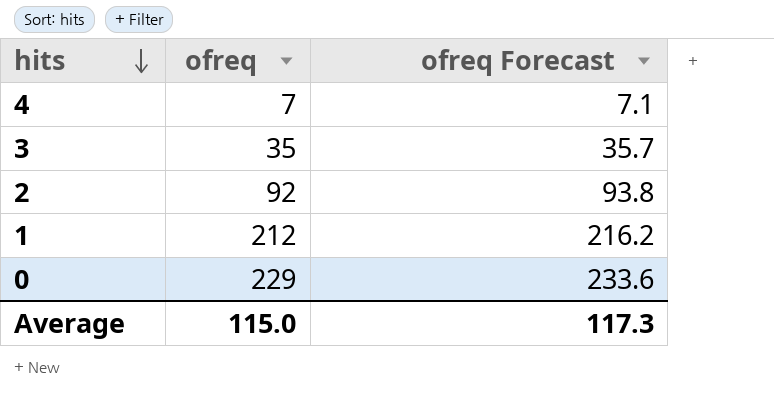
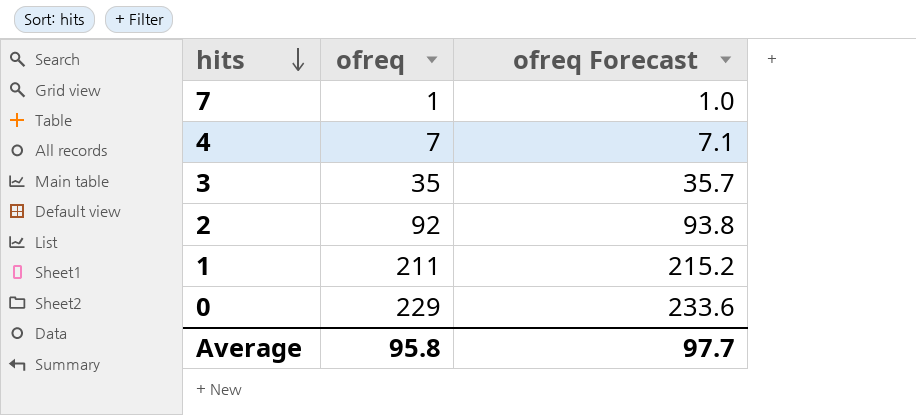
row 7: none -> 1 | 1.0
1 | ofreq: 212 -> 211
1 | ofreq Forecast: 216.2 -> 215.2
Average | ofreq: 115.0 -> 95.8
Average | ofreq Forecast: 117.3 -> 97.7

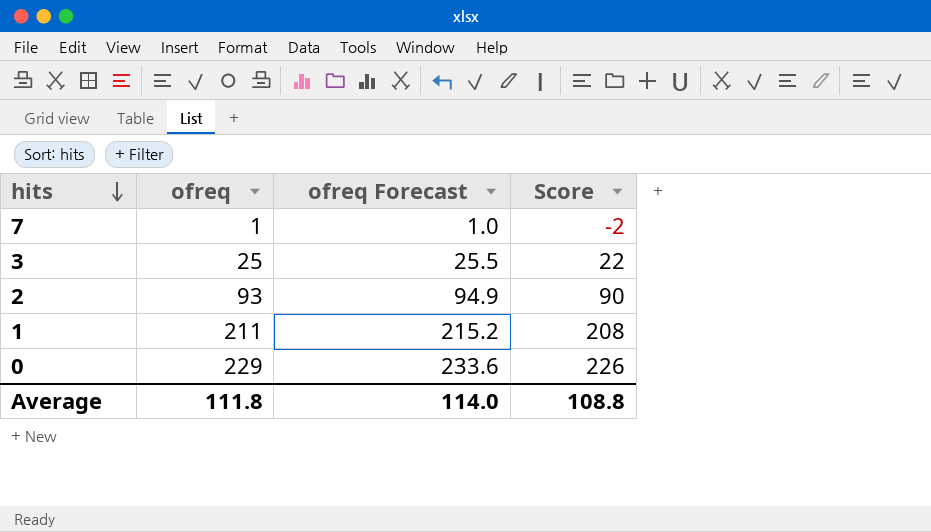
column Score | formula: none -> [ofreq] - 3
row 4: 7 | 7.1 -> none
3 | ofreq: 35 -> 25
3 | ofreq Forecast: 35.7 -> 25.5
2 | ofreq: 92 -> 93
2 | ofreq Forecast: 93.8 -> 94.9
Average | ofreq: 95.8 -> 111.8
Average | ofreq Forecast: 97.7 -> 114.0

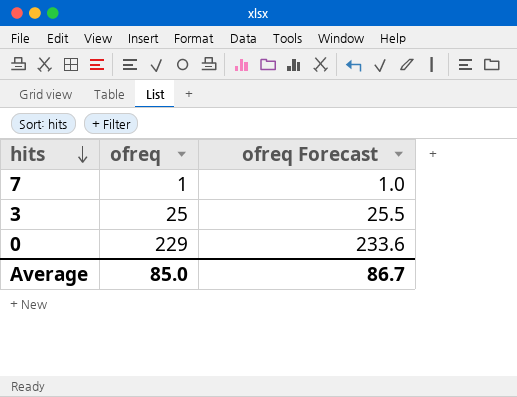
column Score | formula: [ofreq] - 3 -> none
row 2: 93 | 94.9 | 90 -> none
row 1: 211 | 215.2 | 208 -> none
Average | ofreq: 111.8 -> 85.0
Average | ofreq Forecast: 114.0 -> 86.7

